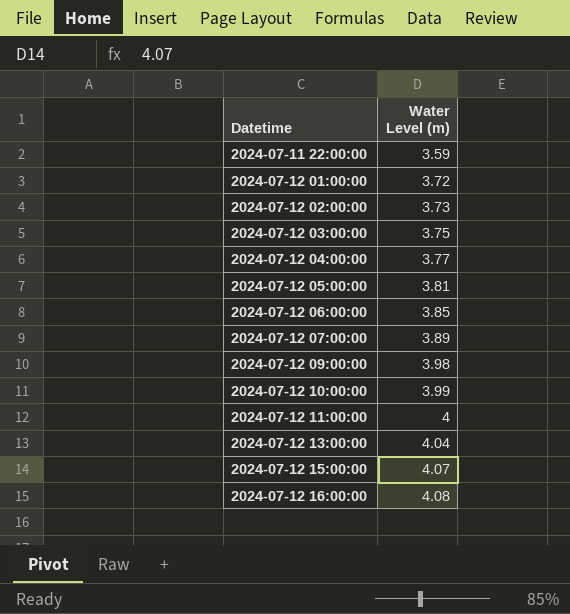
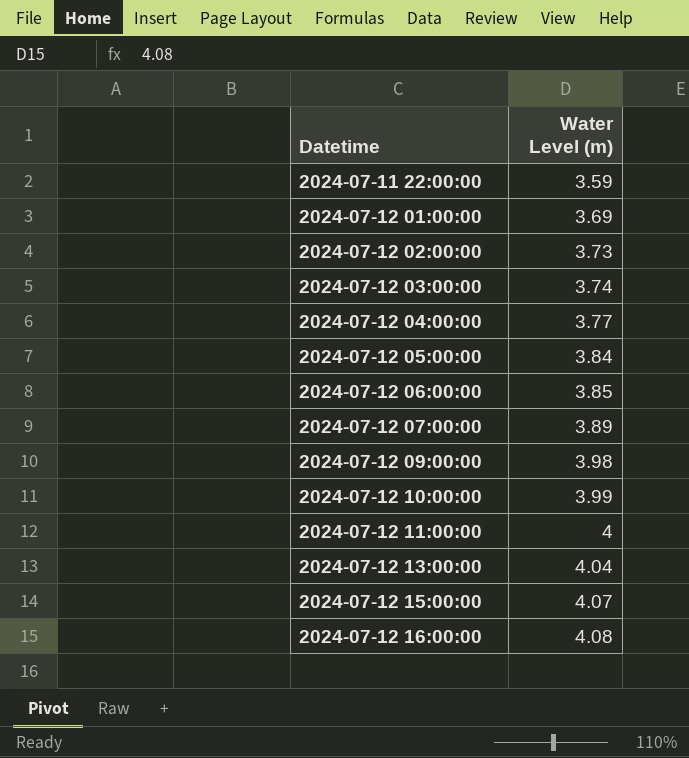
2024-07-12 01:00:00 | Water Level (m): 3.72 -> 3.69
2024-07-12 03:00:00 | Water Level (m): 3.75 -> 3.74
2024-07-12 05:00:00 | Water Level (m): 3.81 -> 3.84

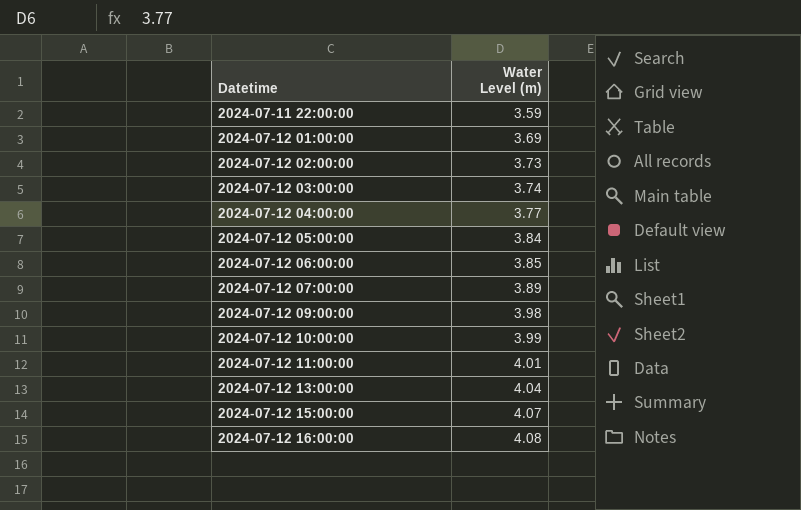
2024-07-12 11:00:00 | Water Level (m): 4 -> 4.01

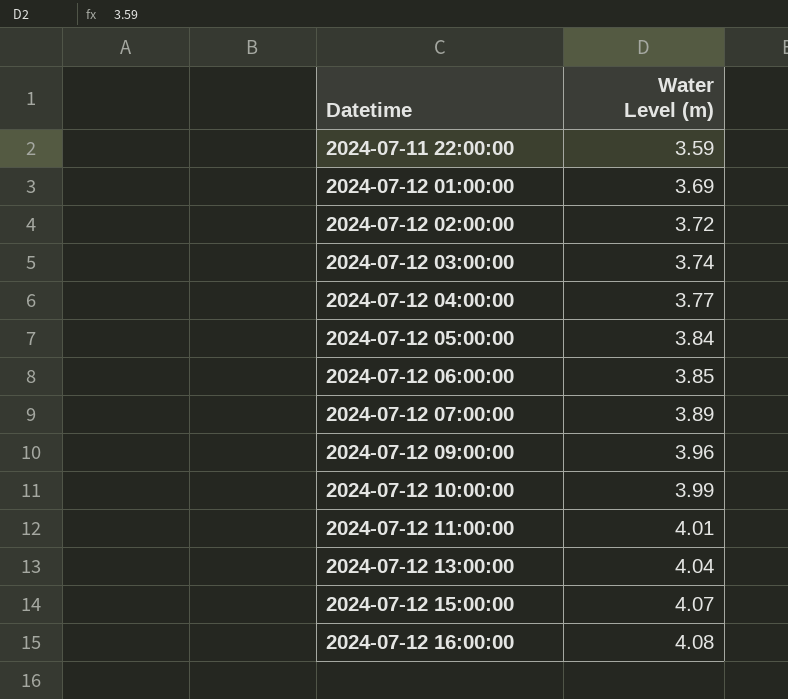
2024-07-12 02:00:00 | Water Level (m): 3.73 -> 3.72
2024-07-12 09:00:00 | Water Level (m): 3.98 -> 3.96

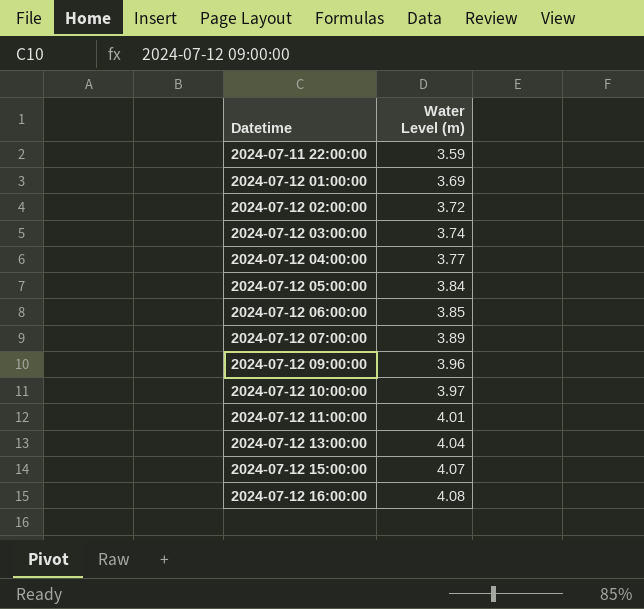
2024-07-12 10:00:00 | Water Level (m): 3.99 -> 3.97

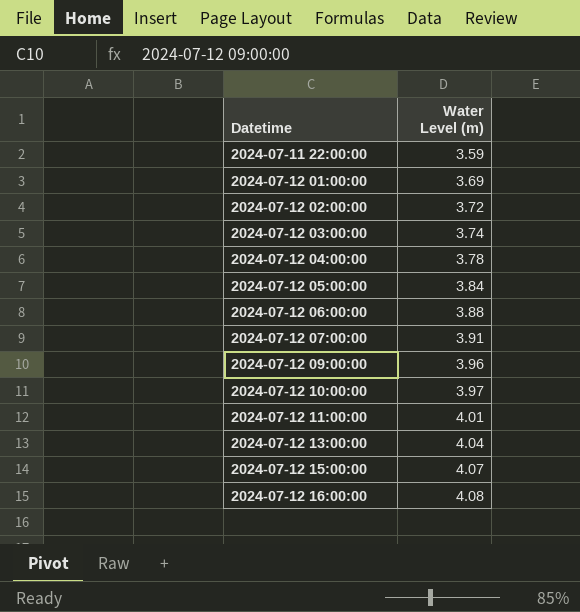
2024-07-12 04:00:00 | Water Level (m): 3.77 -> 3.78
2024-07-12 06:00:00 | Water Level (m): 3.85 -> 3.88
2024-07-12 07:00:00 | Water Level (m): 3.89 -> 3.91

